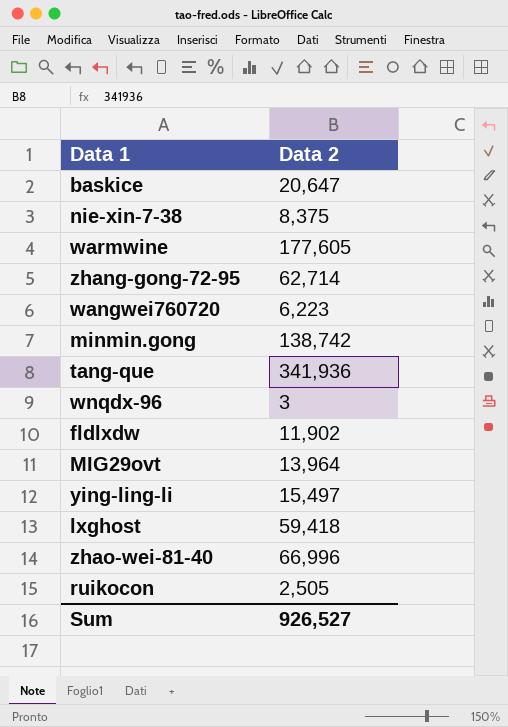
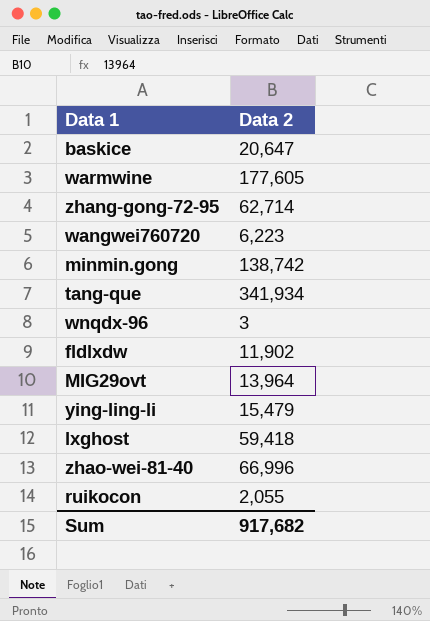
row nie-xin-7-38: 8,375 -> none
tang-que | Data 2: 341,936 -> 341,934
ying-ling-li | Data 2: 15,497 -> 15,479
ruikocon | Data 2: 2,505 -> 2,055
Sum | Data 2: 926,527 -> 917,682

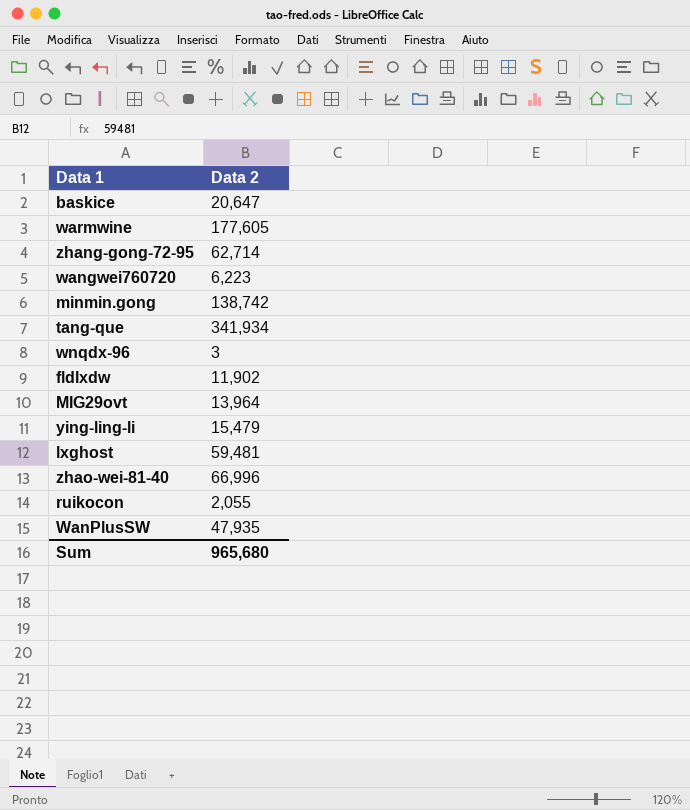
lxghost | Data 2: 59,418 -> 59,481
row WanPlusSW: none -> 47,935
Sum | Data 2: 917,682 -> 965,680

